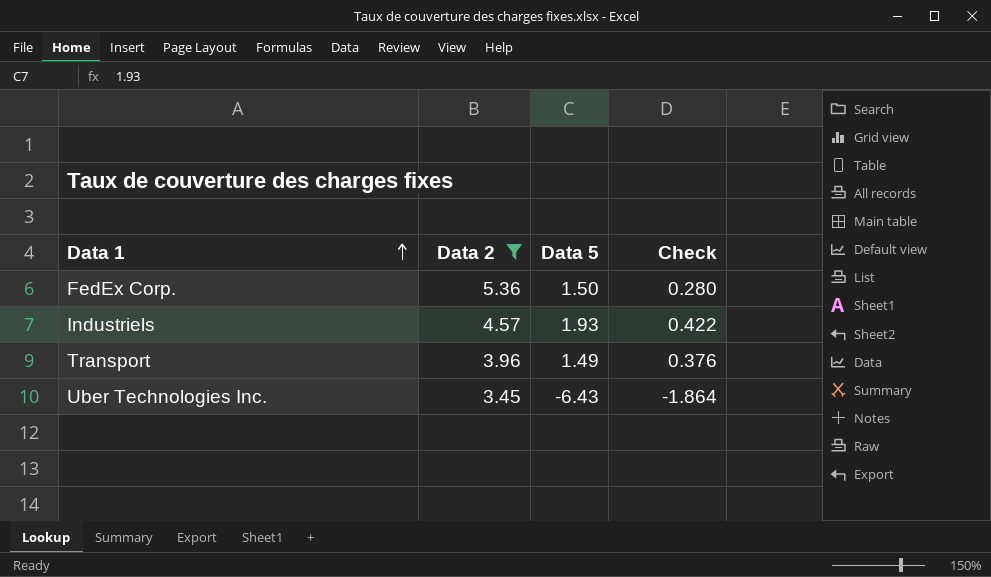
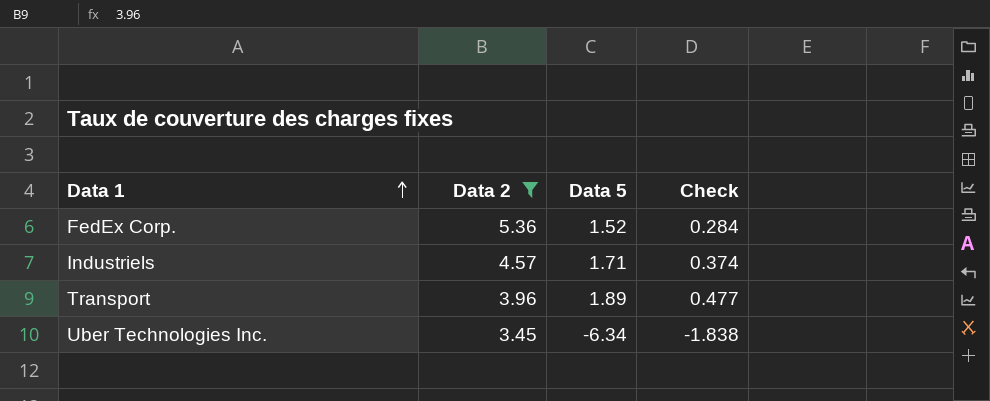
FedEx Corp. | Data 5: 1.50 -> 1.52
FedEx Corp. | Check: 0.280 -> 0.284
Industriels | Data 5: 1.93 -> 1.71
Industriels | Check: 0.422 -> 0.374
Transport | Data 5: 1.49 -> 1.89
Transport | Check: 0.376 -> 0.477
Uber Technologies Inc. | Data 5: -6.43 -> -6.34
Uber Technologies Inc. | Check: -1.864 -> -1.838

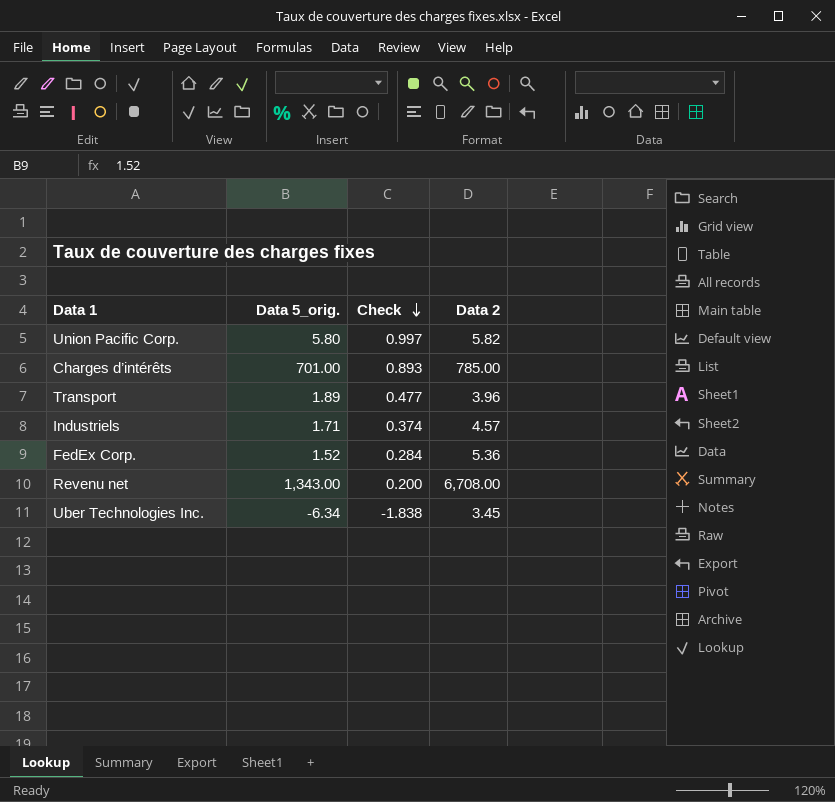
filter: Data 2 <= 5.36 -> none
row order: Data 1 ascending -> Check descending
column name: Data 5 -> Data 5_orig.
column Data 2 | position: 2 -> 4

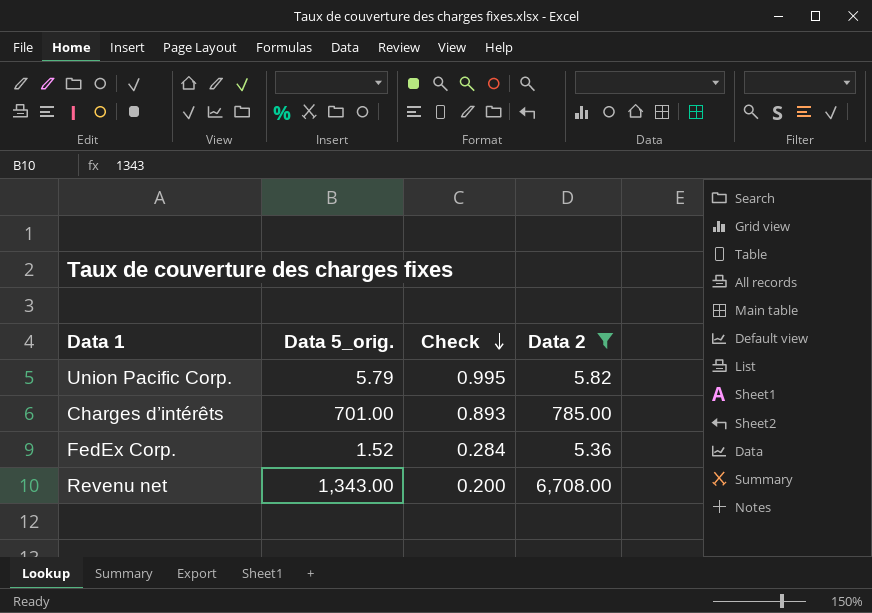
filter: none -> Data 2 >= 5.36
Union Pacific Corp. | Data 5_orig.: 5.80 -> 5.79
Union Pacific Corp. | Check: 0.997 -> 0.995

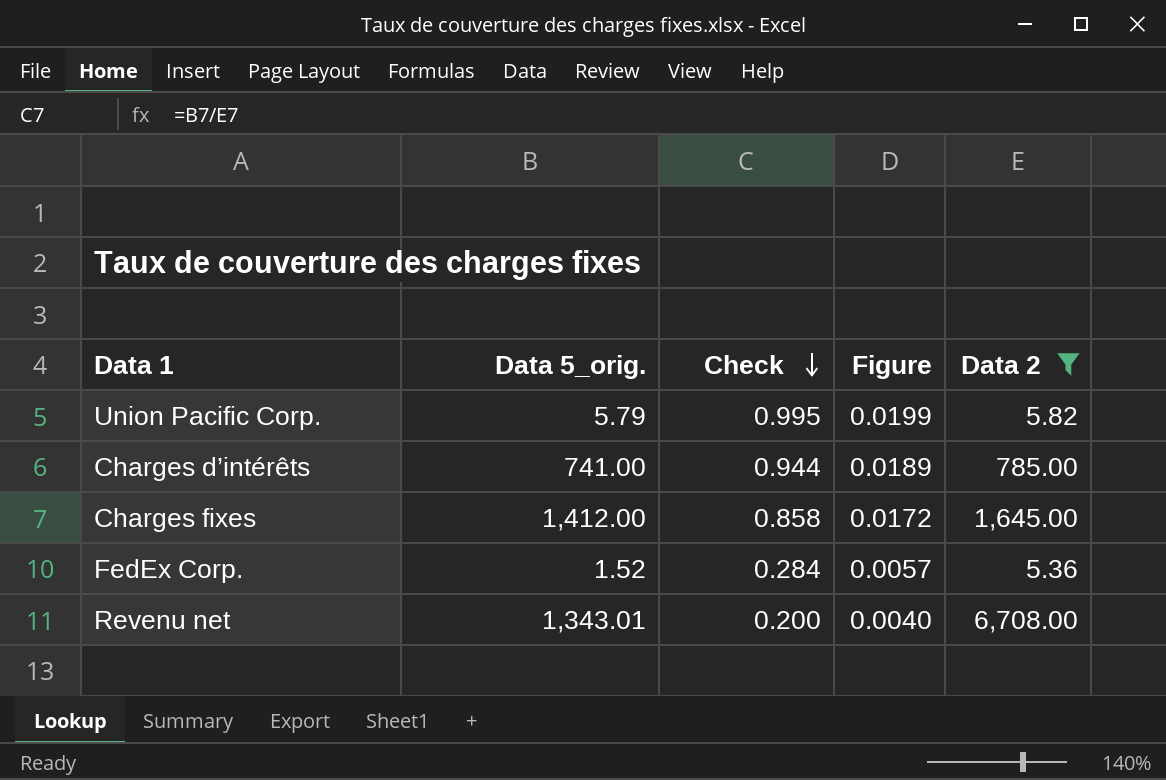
column Figure | formula: none -> [Check] * 0.02
Charges d’intérêts | Data 5_orig.: 701.00 -> 741.00
Charges d’intérêts | Check: 0.893 -> 0.944
row Charges fixes: none -> 1,412.00 | 0.858 | 0.0172 | 1,645.00
Revenu net | Data 5_orig.: 1,343.00 -> 1,343.01

